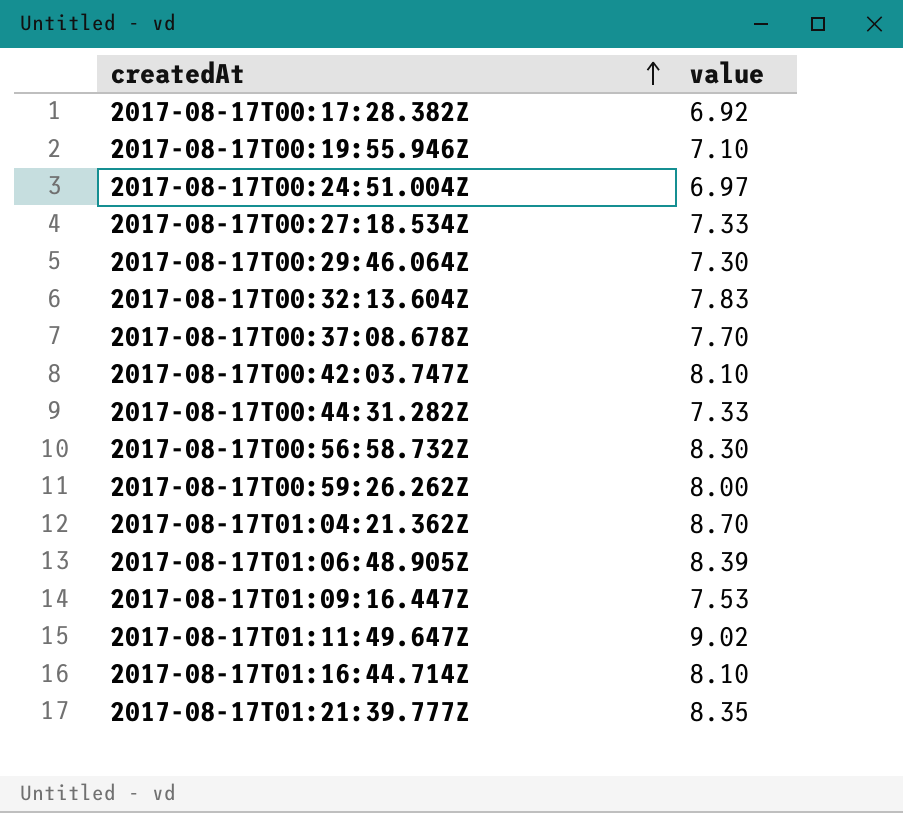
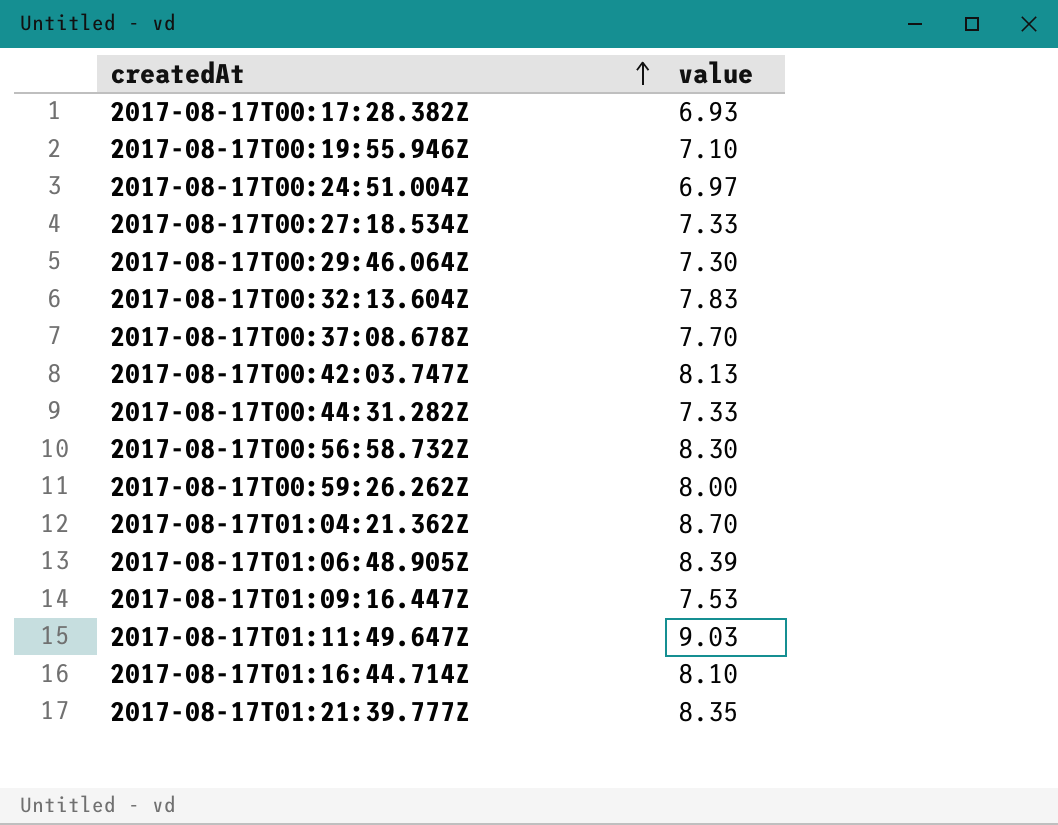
2017-08-17T00:17:28.382Z | value: 6.92 -> 6.93
2017-08-17T00:42:03.747Z | value: 8.10 -> 8.13
2017-08-17T01:11:49.647Z | value: 9.02 -> 9.03

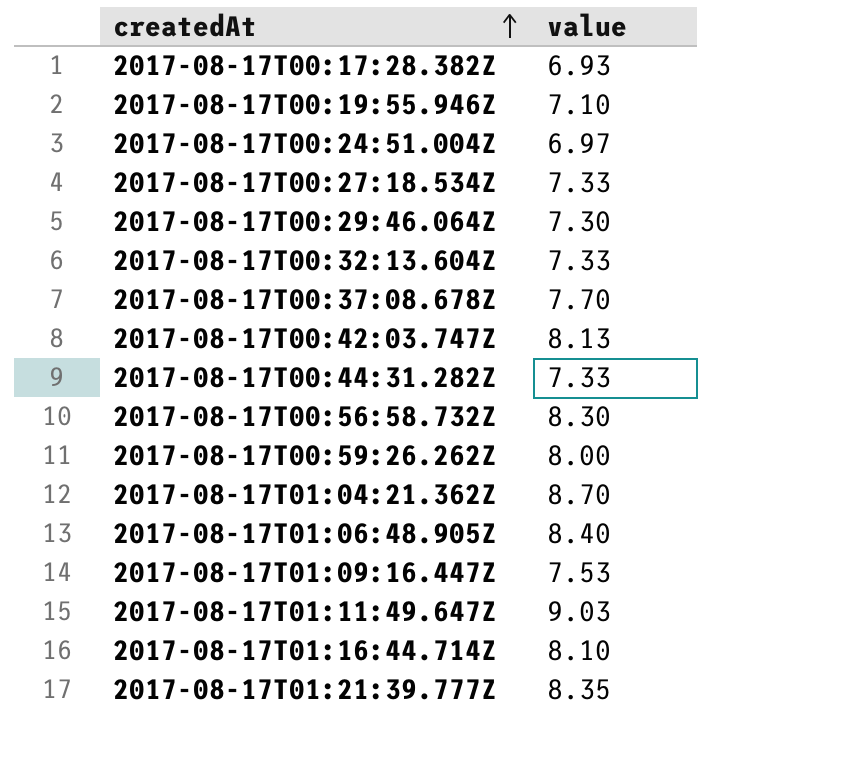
2017-08-17T00:32:13.604Z | value: 7.83 -> 7.33
2017-08-17T01:06:48.905Z | value: 8.39 -> 8.40

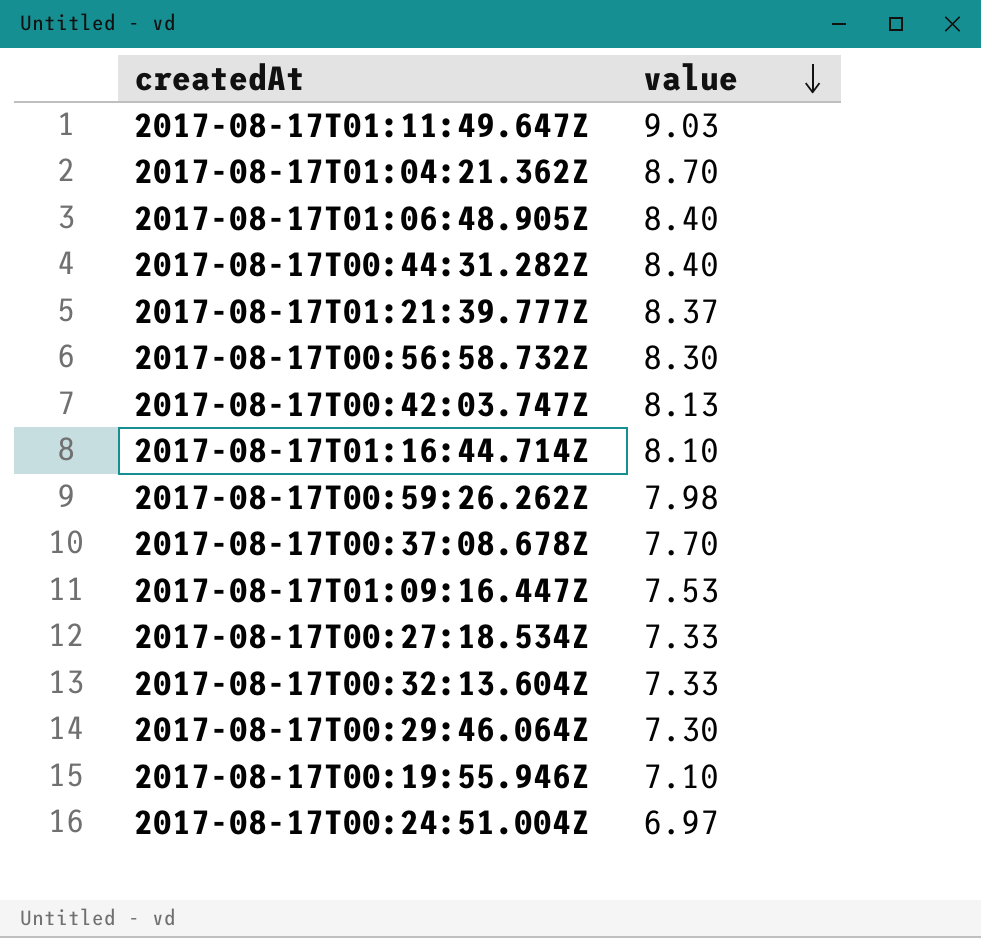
row order: createdAt ascending -> value descending
row 2017-08-17T00:17:28.382Z: 6.93 -> none
2017-08-17T00:44:31.282Z | value: 7.33 -> 8.40
2017-08-17T01:21:39.777Z | value: 8.35 -> 8.37
2017-08-17T00:59:26.262Z | value: 8.00 -> 7.98

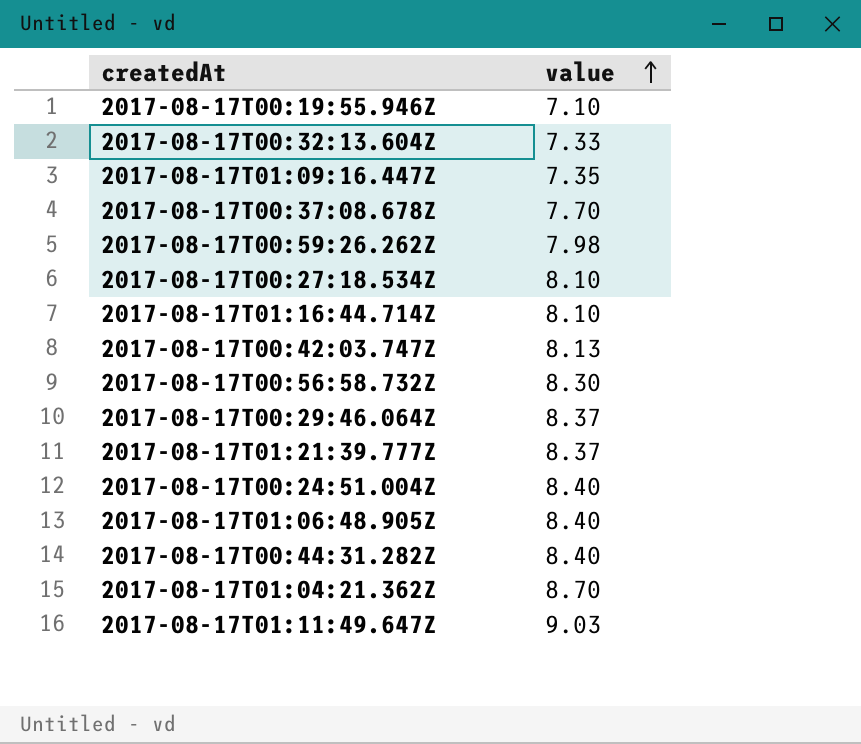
row order: value descending -> value ascending
2017-08-17T01:09:16.447Z | value: 7.53 -> 7.35
2017-08-17T00:27:18.534Z | value: 7.33 -> 8.10
2017-08-17T00:29:46.064Z | value: 7.30 -> 8.37
2017-08-17T00:24:51.004Z | value: 6.97 -> 8.40

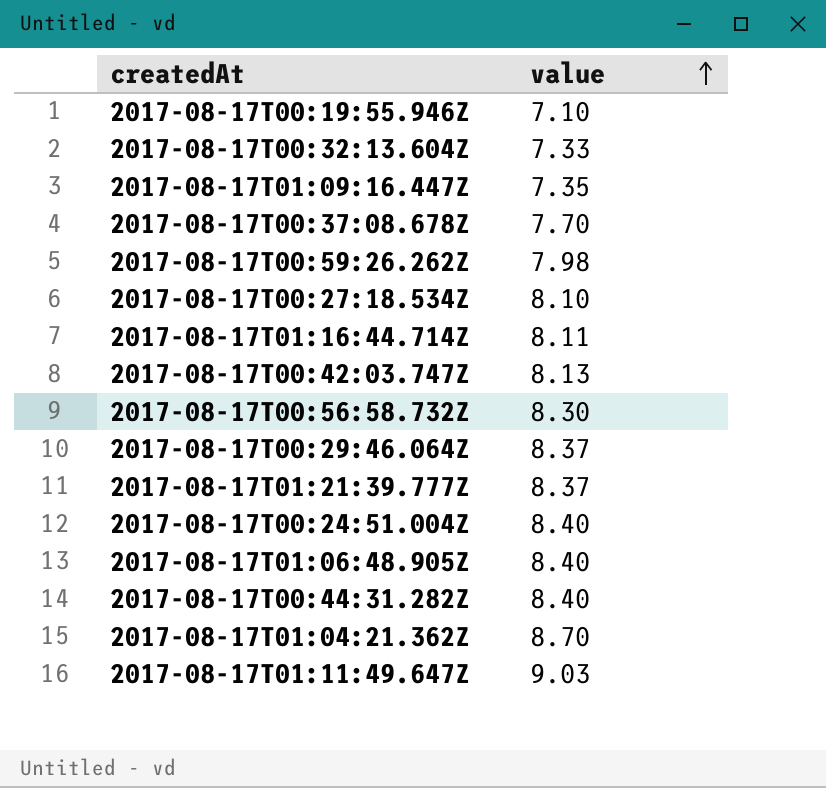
2017-08-17T01:16:44.714Z | value: 8.10 -> 8.11

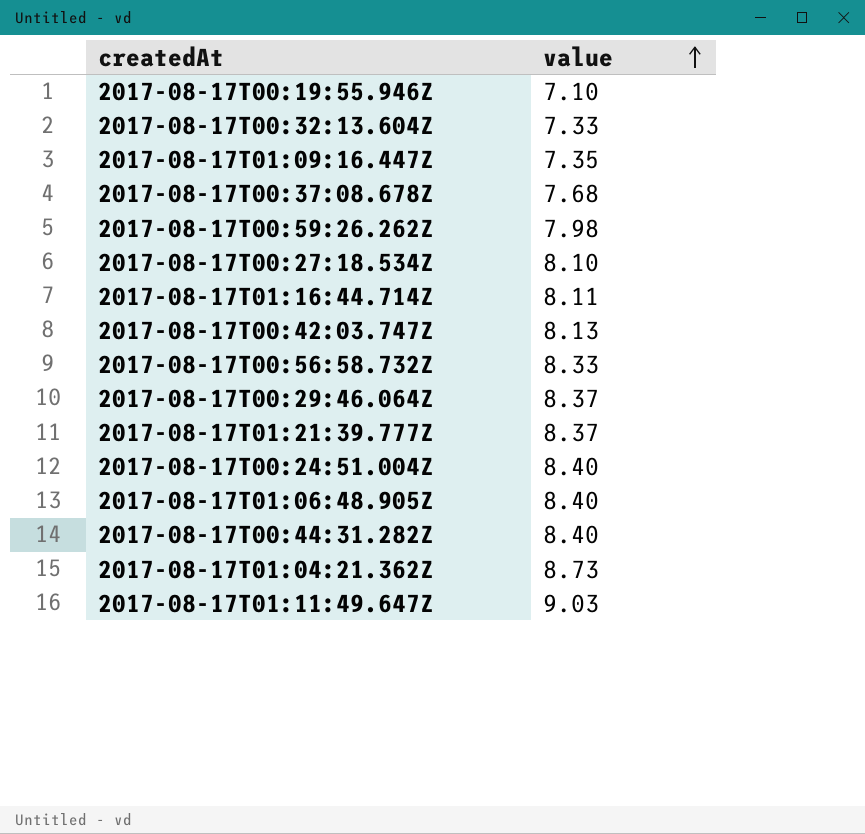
2017-08-17T00:37:08.678Z | value: 7.70 -> 7.68
2017-08-17T00:56:58.732Z | value: 8.30 -> 8.33
2017-08-17T01:04:21.362Z | value: 8.70 -> 8.73

